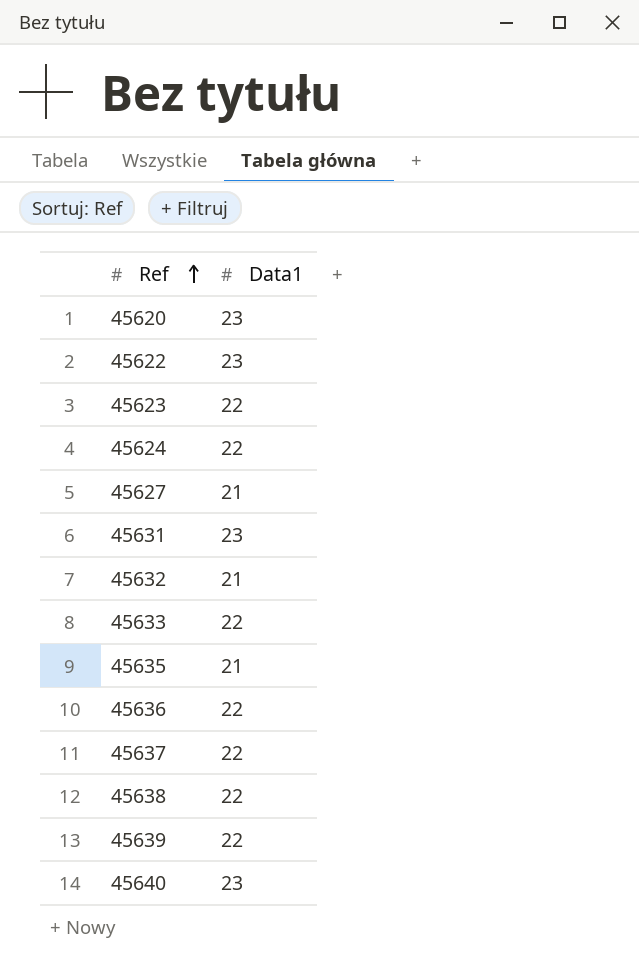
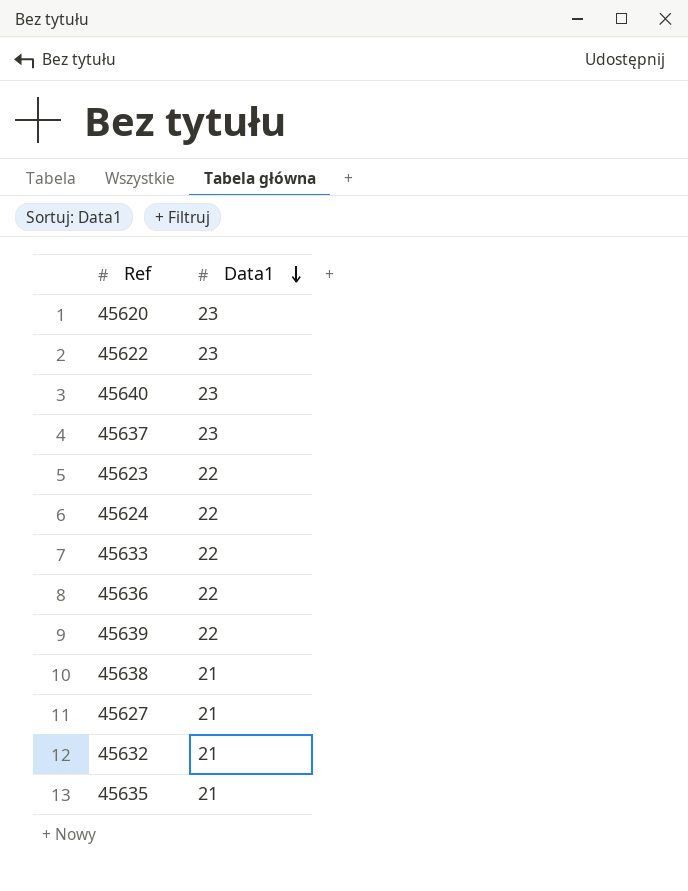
row order: Ref ascending -> Data1 descending
row 45631: 23 -> none
45637 | Data1: 22 -> 23
45638 | Data1: 22 -> 21

